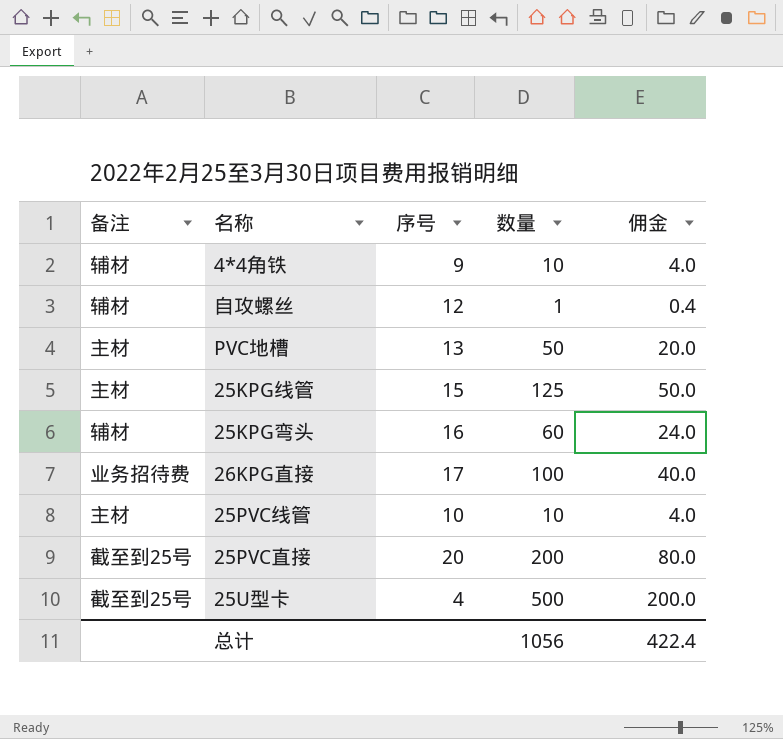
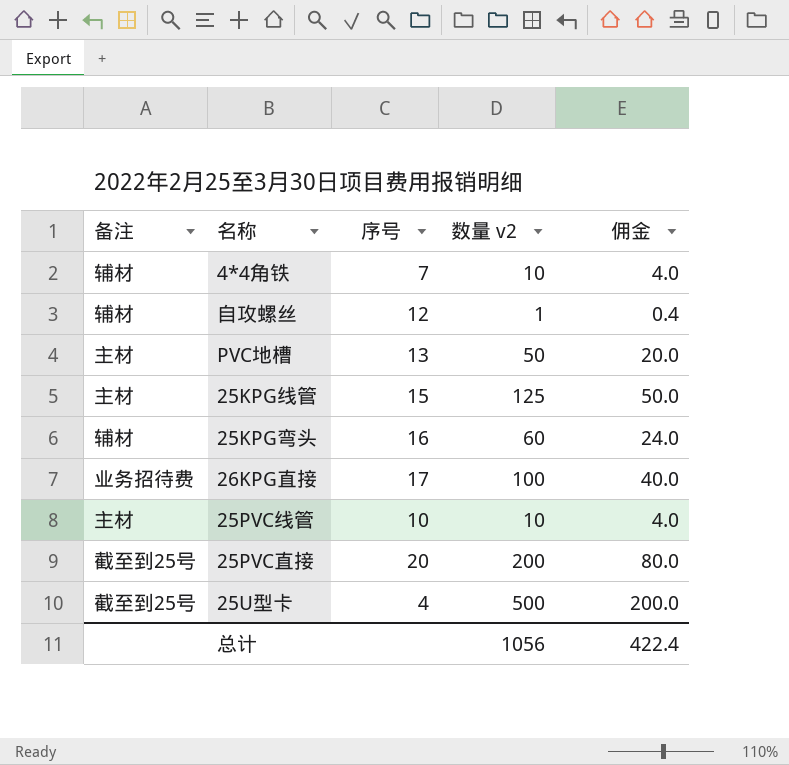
column name: 数量 -> 数量 v2
4*4角铁 | 序号: 9 -> 7

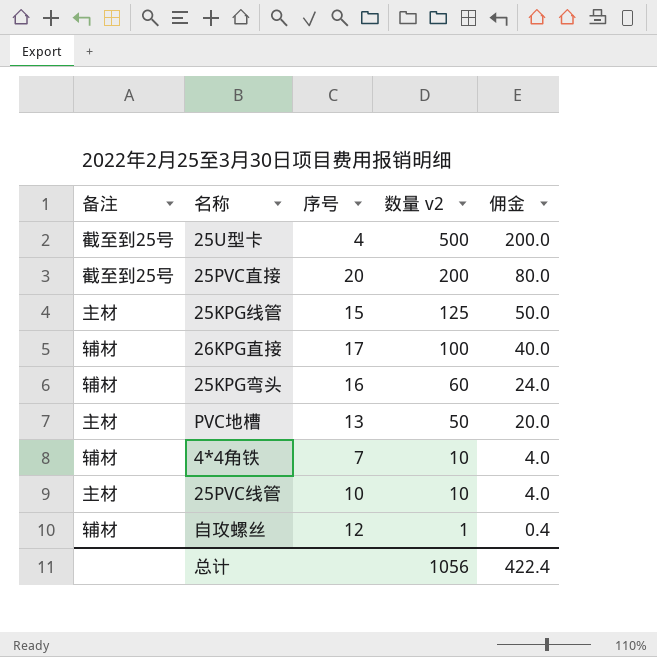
row order: none -> 数量 v2 descending
26KPG直接 | 备注: 业务招待费 -> 辅材

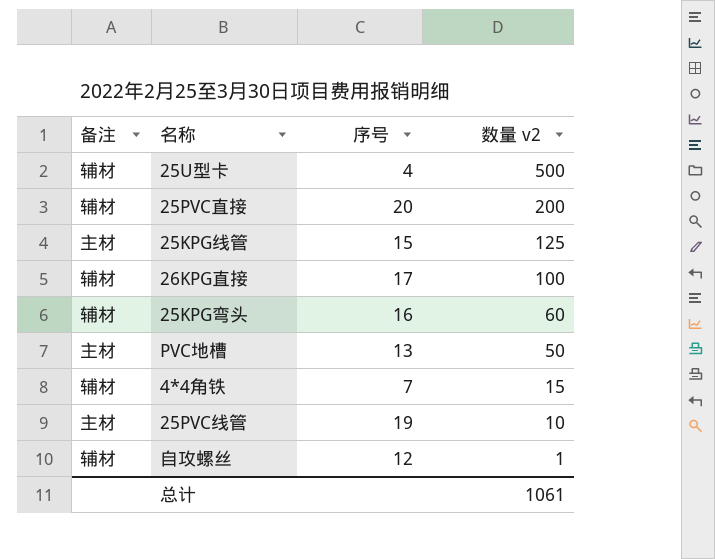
column 佣金 | formula: [数量 v2] * 0.4 -> none
25U型卡 | 备注: 截至到25号 -> 辅材
25PVC直接 | 备注: 截至到25号 -> 辅材
4*4角铁 | 数量 v2: 10 -> 15
25PVC线管 | 序号: 10 -> 19
总计 | 数量 v2: 1056 -> 1061

